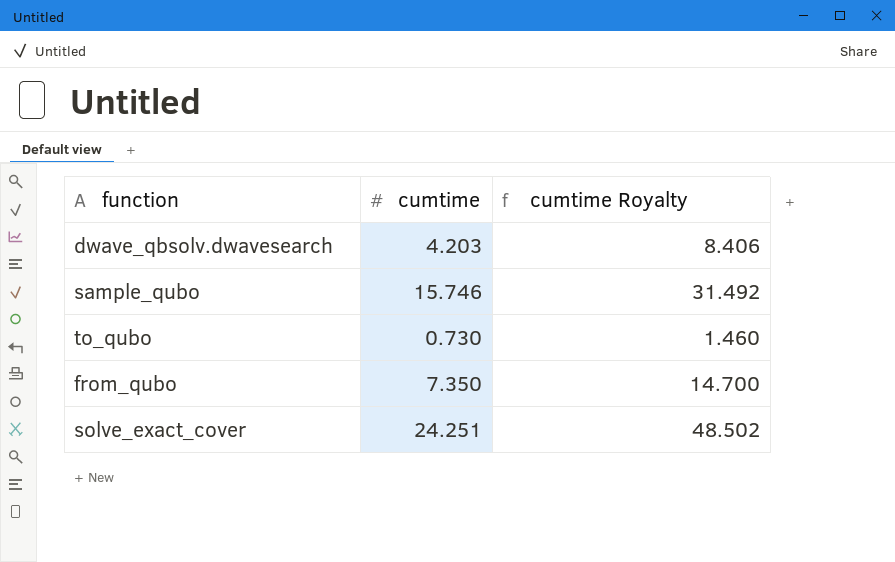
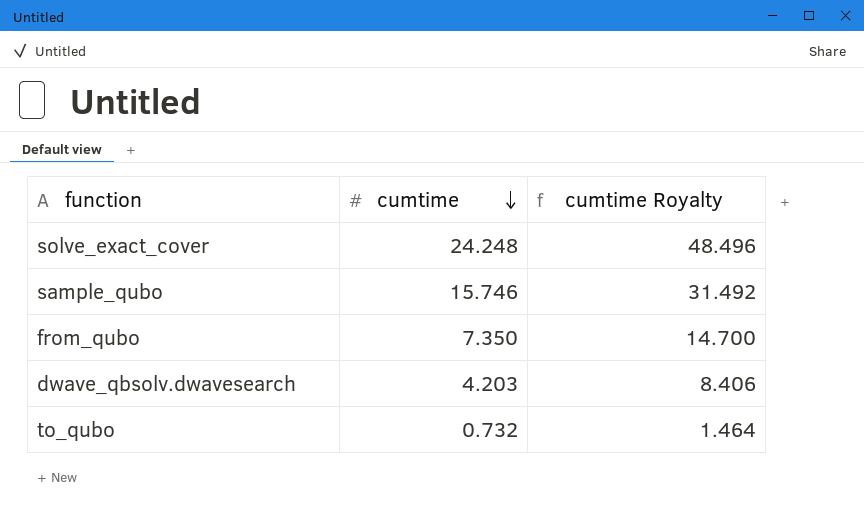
row order: none -> cumtime descending
solve_exact_cover | cumtime: 24.251 -> 24.248
solve_exact_cover | cumtime Royalty: 48.502 -> 48.496
to_qubo | cumtime: 0.730 -> 0.732
to_qubo | cumtime Royalty: 1.460 -> 1.464

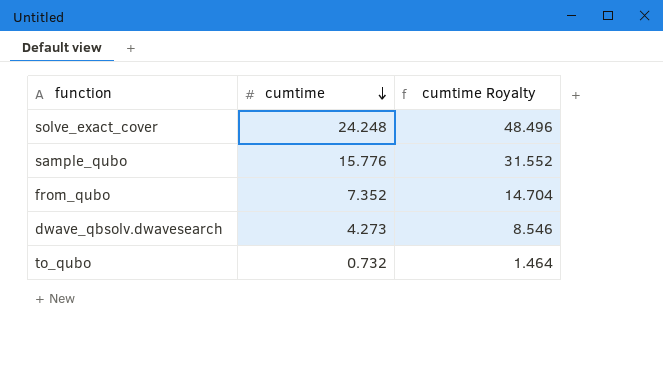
sample_qubo | cumtime: 15.746 -> 15.776
sample_qubo | cumtime Royalty: 31.492 -> 31.552
from_qubo | cumtime: 7.350 -> 7.352
from_qubo | cumtime Royalty: 14.700 -> 14.704
dwave_qbsolv.dwavesearch | cumtime: 4.203 -> 4.273
dwave_qbsolv.dwavesearch | cumtime Royalty: 8.406 -> 8.546

